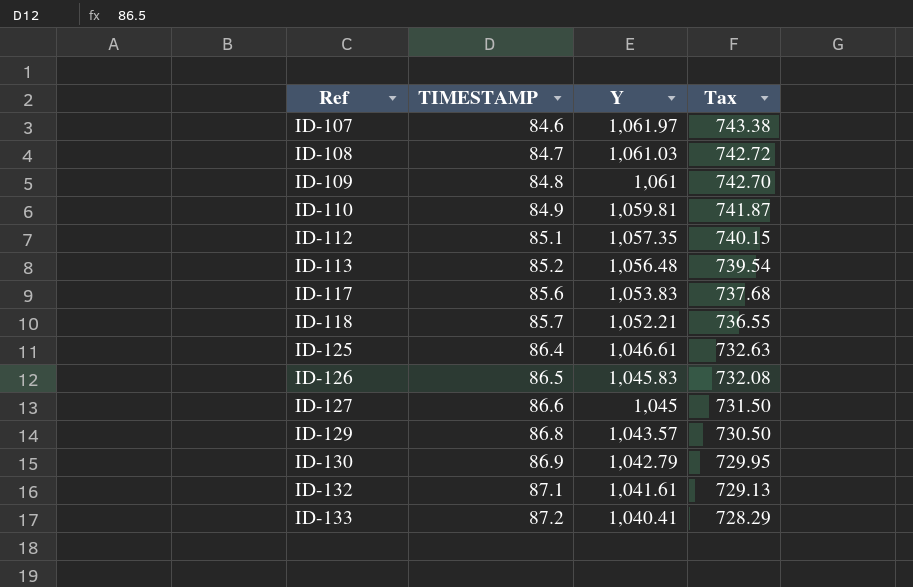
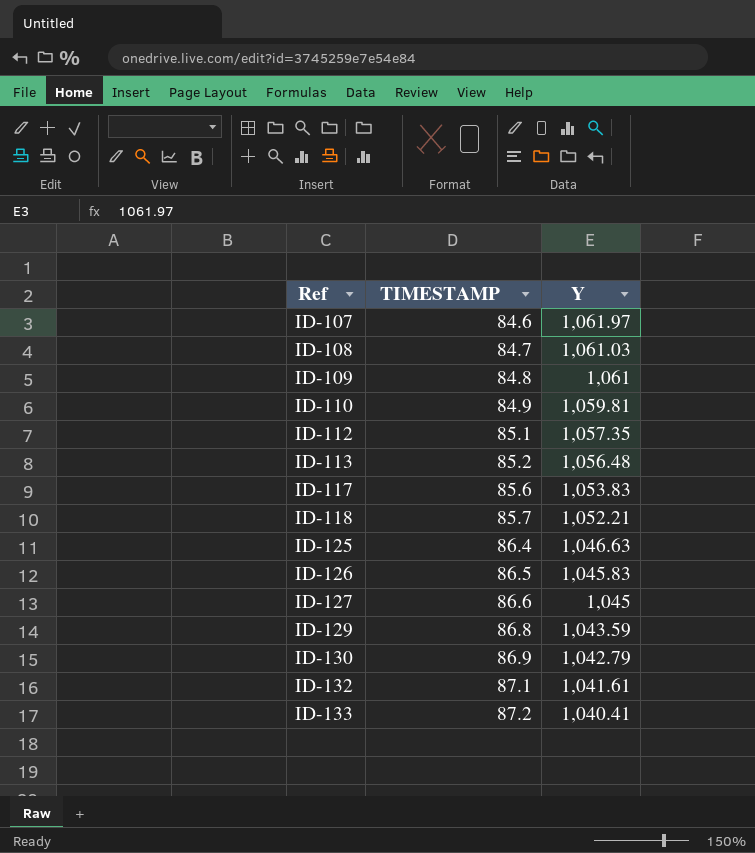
column Tax | formula: [Y] * 0.7 -> none
ID-125 | Y: 1,046.61 -> 1,046.63
ID-129 | Y: 1,043.57 -> 1,043.59

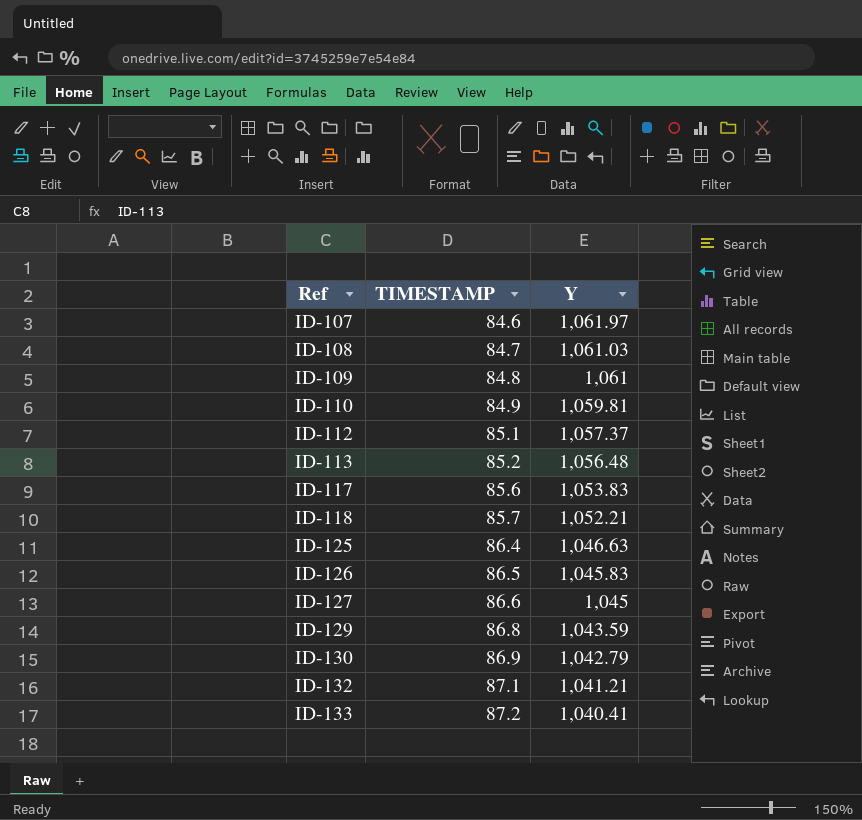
ID-112 | Y: 1,057.35 -> 1,057.37
ID-132 | Y: 1,041.61 -> 1,041.21

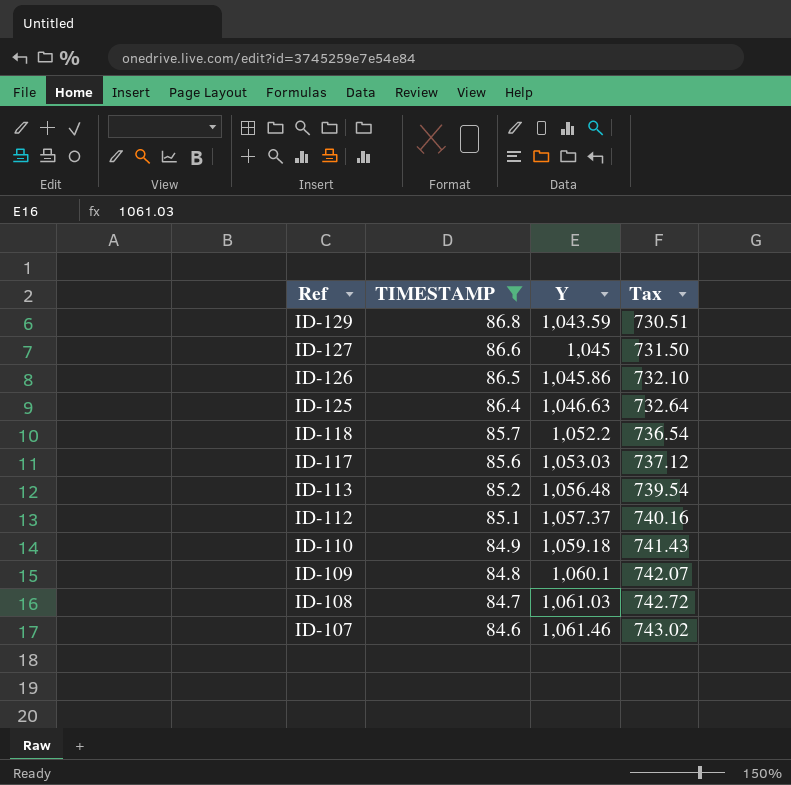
filter: none -> TIMESTAMP <= 86.8
row order: Ref ascending -> Ref descending
column Tax | formula: none -> [Y] * 0.7
ID-126 | Y: 1,045.83 -> 1,045.86
ID-118 | Y: 1,052.21 -> 1,052.2
ID-117 | Y: 1,053.83 -> 1,053.03
ID-110 | Y: 1,059.81 -> 1,059.18
ID-109 | Y: 1,061 -> 1,060.1
ID-107 | Y: 1,061.97 -> 1,061.46

